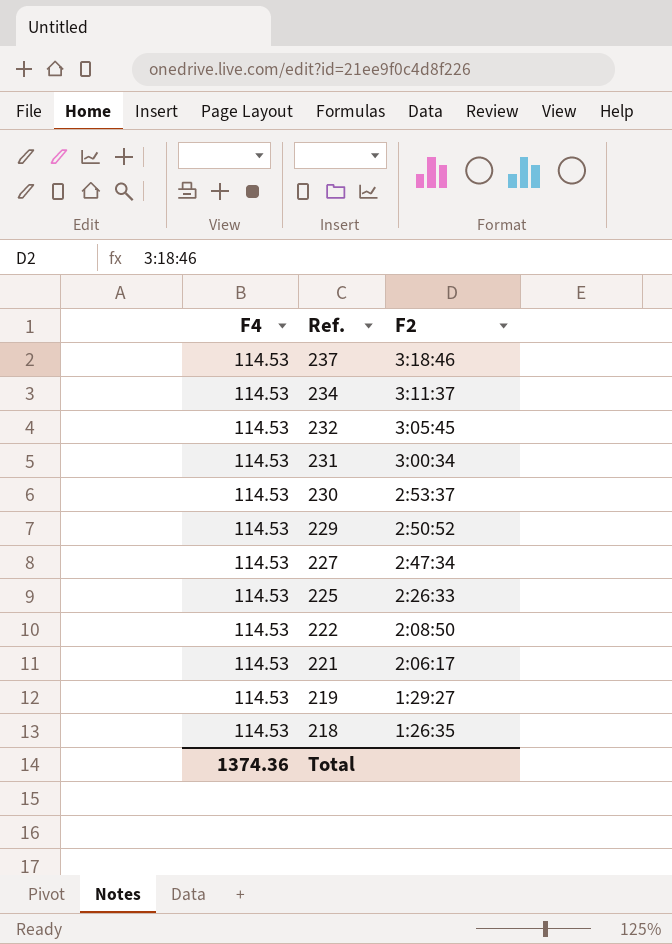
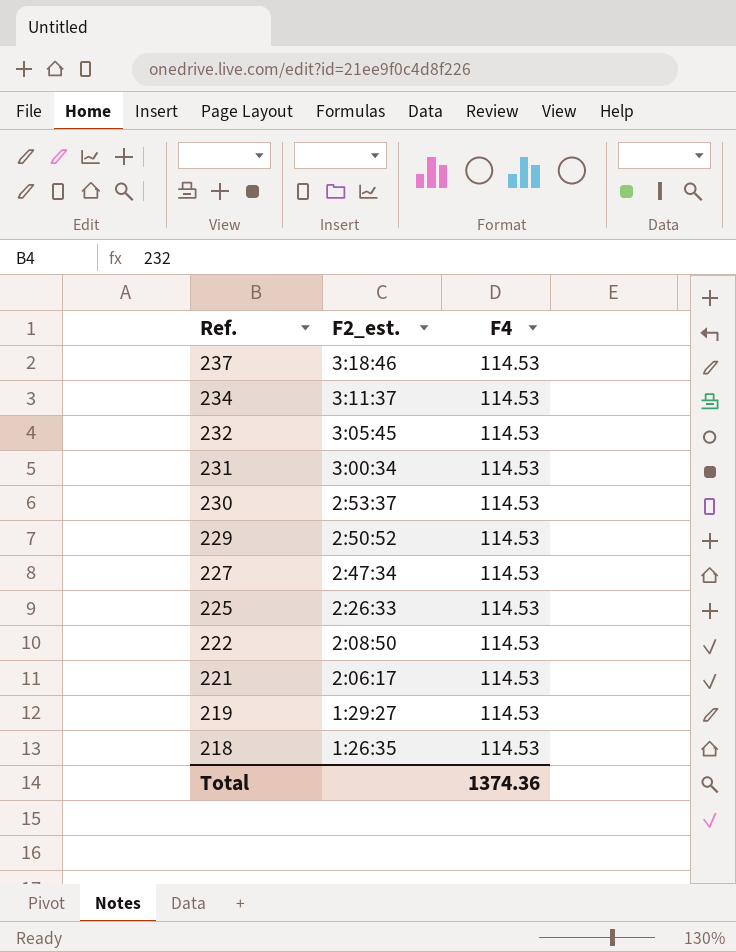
column name: F2 -> F2_est.
column F4 | position: 1 -> 3

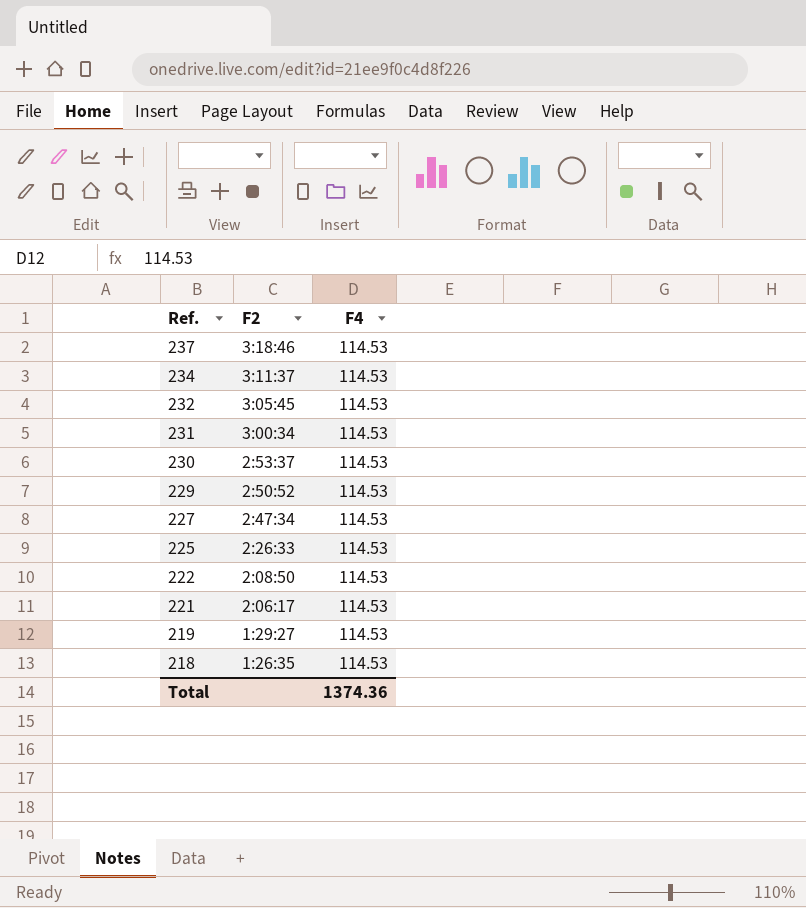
column name: F2_est. -> F2

